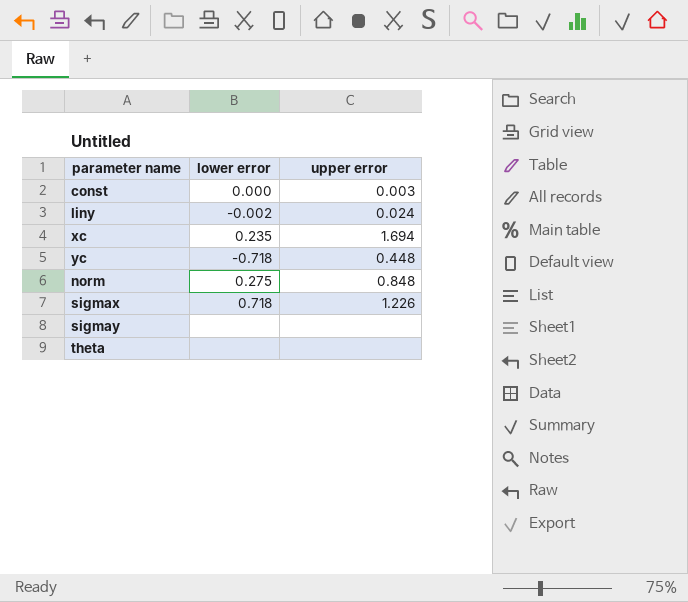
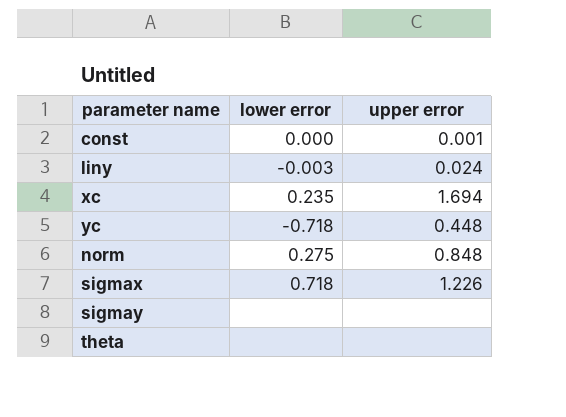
const | upper error: 0.003 -> 0.001
liny | lower error: -0.002 -> -0.003

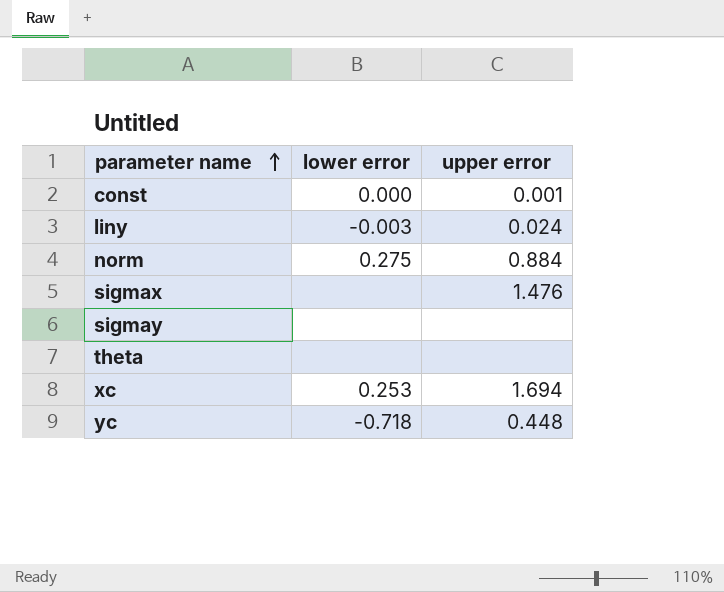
row order: none -> parameter name ascending
norm | upper error: 0.848 -> 0.884
sigmax | lower error: 0.718 -> none
sigmax | upper error: 1.226 -> 1.476
xc | lower error: 0.235 -> 0.253

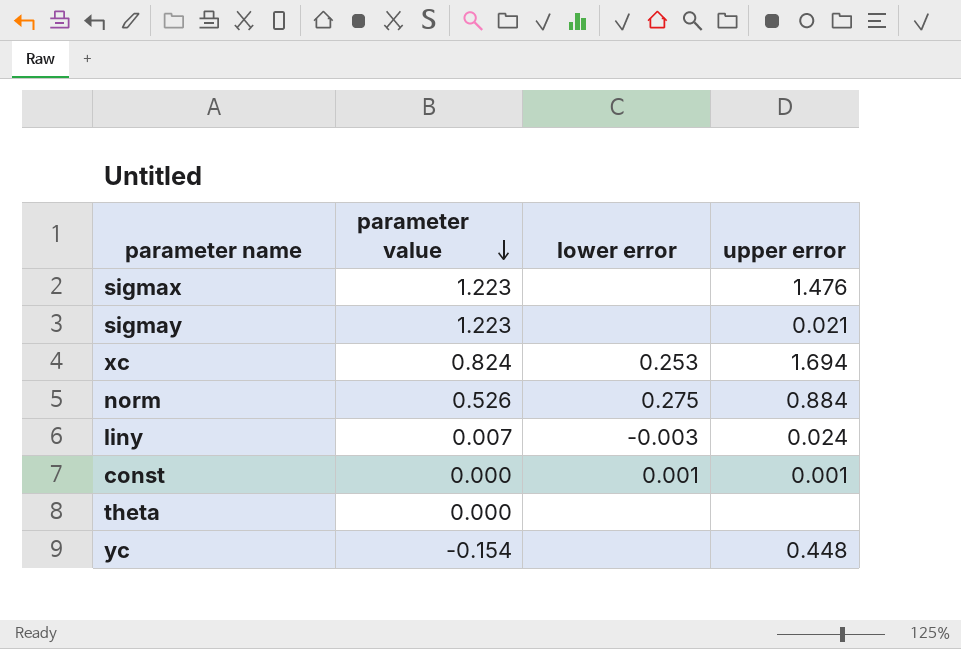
row order: parameter name ascending -> parameter value descending
column parameter value | position: none -> 2
sigmay | upper error: none -> 0.021
const | lower error: 0.000 -> 0.001
yc | lower error: -0.718 -> none

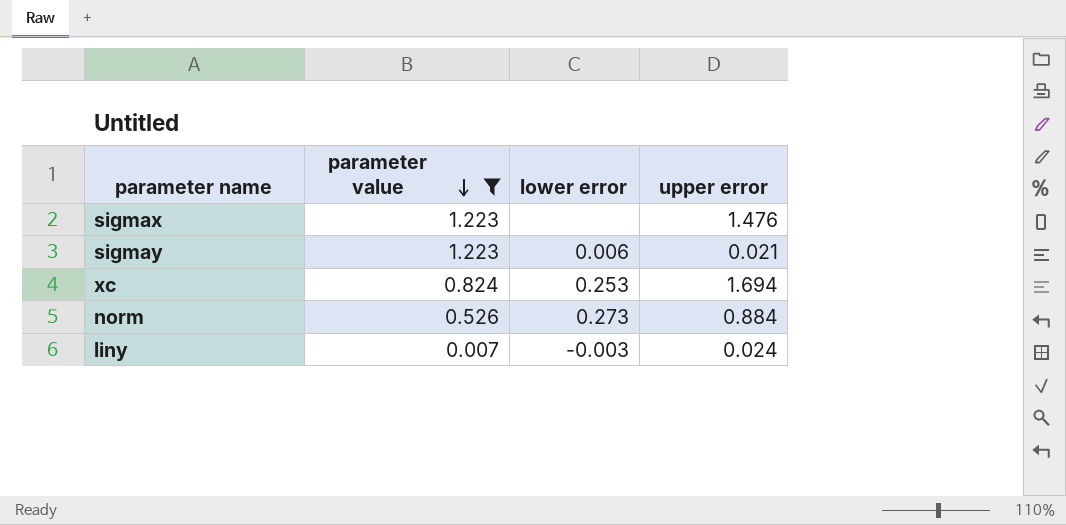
filter: none -> parameter value >= 0.007
sigmay | lower error: none -> 0.006
norm | lower error: 0.275 -> 0.273

